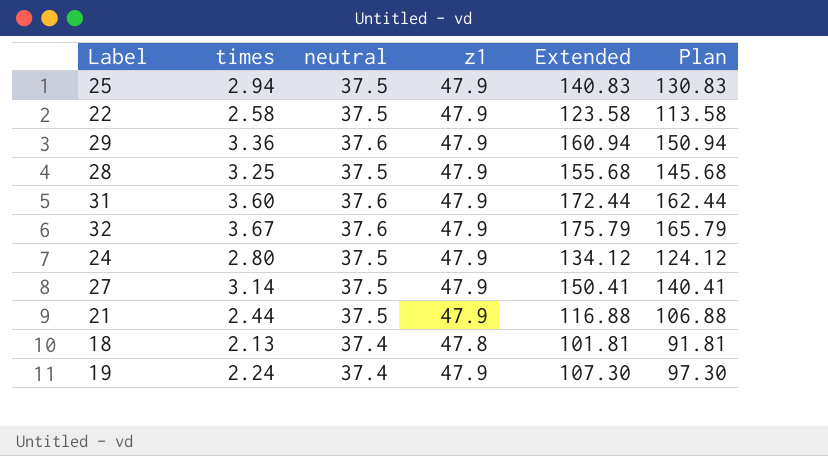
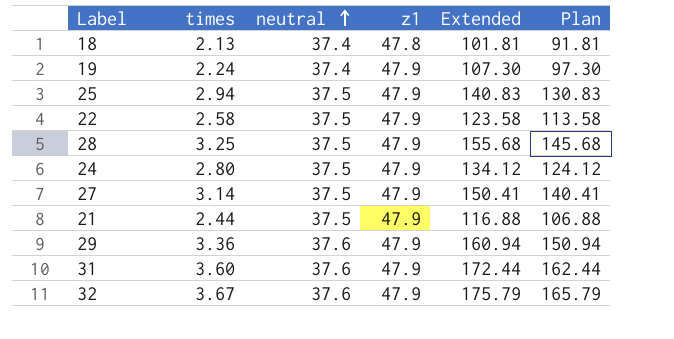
row order: none -> neutral ascending

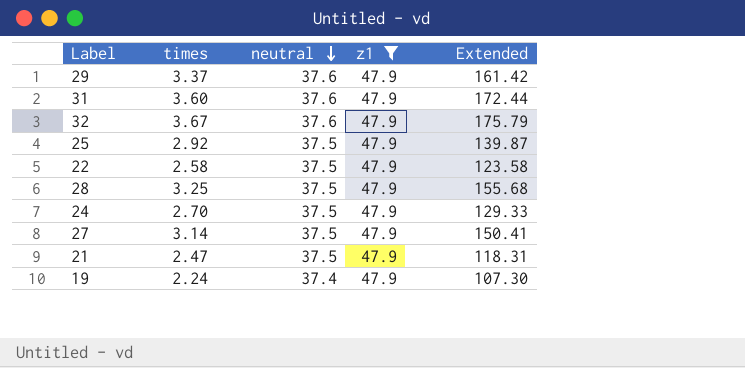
filter: none -> z1 = 47.9
row order: neutral ascending -> neutral descending
column Plan | formula: [Extended] - 10 -> none
29 | times: 3.36 -> 3.37
29 | Extended: 160.94 -> 161.42
25 | times: 2.94 -> 2.92
25 | Extended: 140.83 -> 139.87
24 | times: 2.80 -> 2.70
24 | Extended: 134.12 -> 129.33
21 | times: 2.44 -> 2.47
21 | Extended: 116.88 -> 118.31

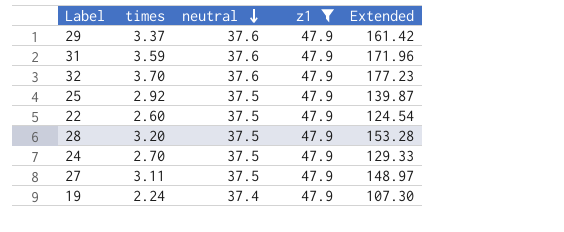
row 21: 2.47 | 37.5 | 47.9 | 118.31 -> none
31 | times: 3.60 -> 3.59
31 | Extended: 172.44 -> 171.96
32 | times: 3.67 -> 3.70
32 | Extended: 175.79 -> 177.23
22 | times: 2.58 -> 2.60
22 | Extended: 123.58 -> 124.54
28 | times: 3.25 -> 3.20
28 | Extended: 155.68 -> 153.28
27 | times: 3.14 -> 3.11
27 | Extended: 150.41 -> 148.97

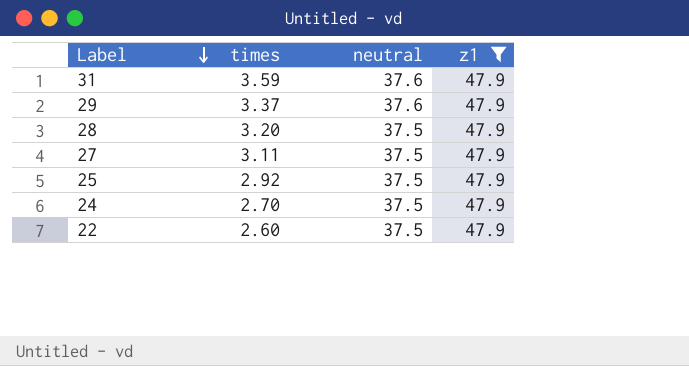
row order: neutral descending -> Label descending
column Extended | formula: [times] * [z1] -> none
row 32: 3.70 | 37.6 | 47.9 | 177.23 -> none
row 19: 2.24 | 37.4 | 47.9 | 107.30 -> none

